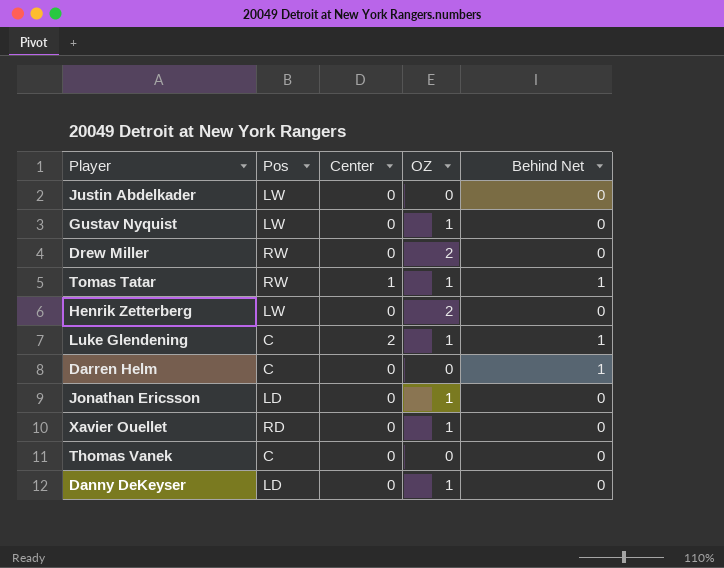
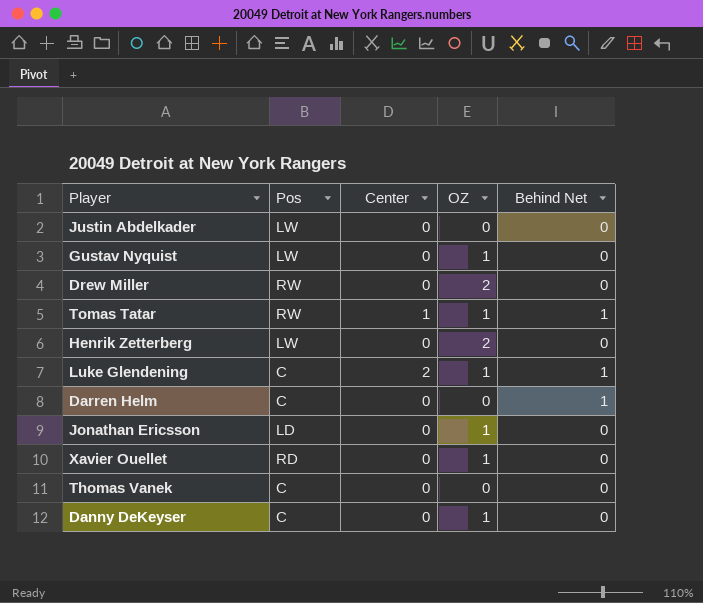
Danny DeKeyser | Pos: LD -> C

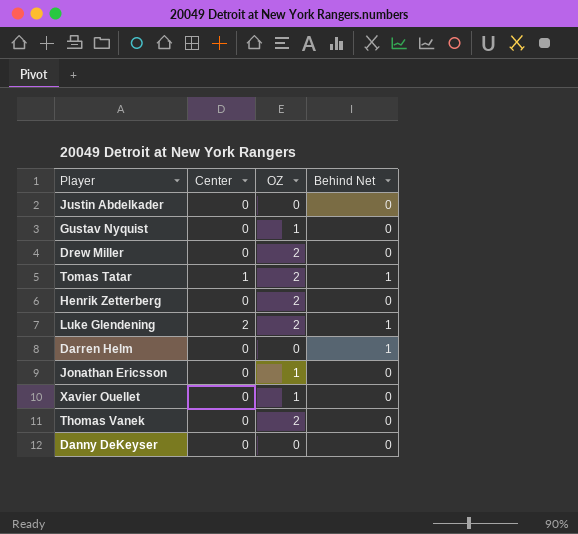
column Pos | position: 2 -> none
Tomas Tatar | OZ: 1 -> 2
Luke Glendening | OZ: 1 -> 2
Thomas Vanek | OZ: 0 -> 2
Danny DeKeyser | OZ: 1 -> 0

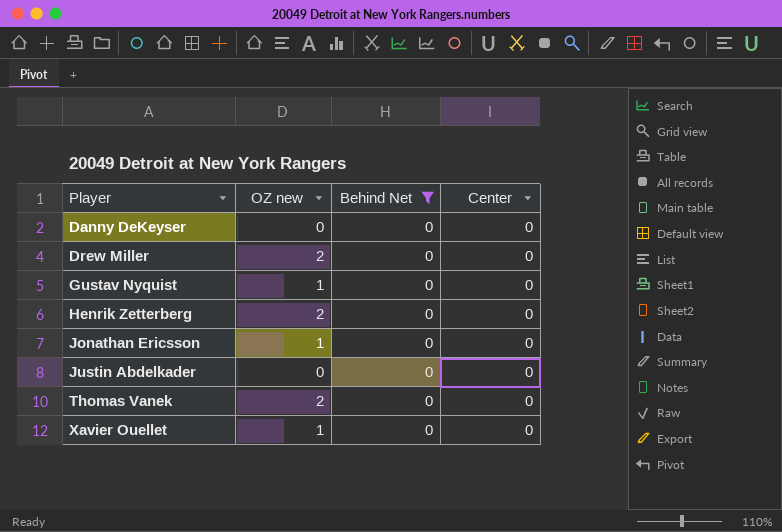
filter: none -> Behind Net = 0
row order: none -> Player ascending
column name: OZ -> OZ new
column Center | position: 2 -> 4

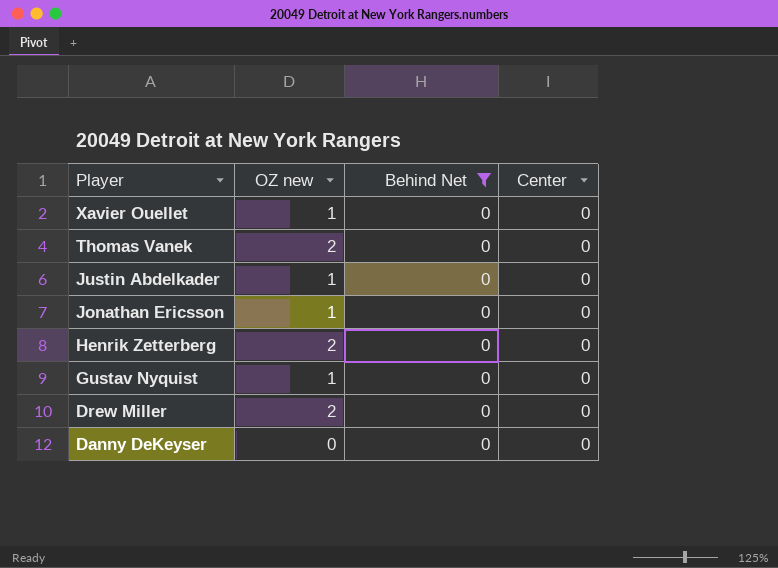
row order: Player ascending -> Player descending
Justin Abdelkader | OZ new: 0 -> 1

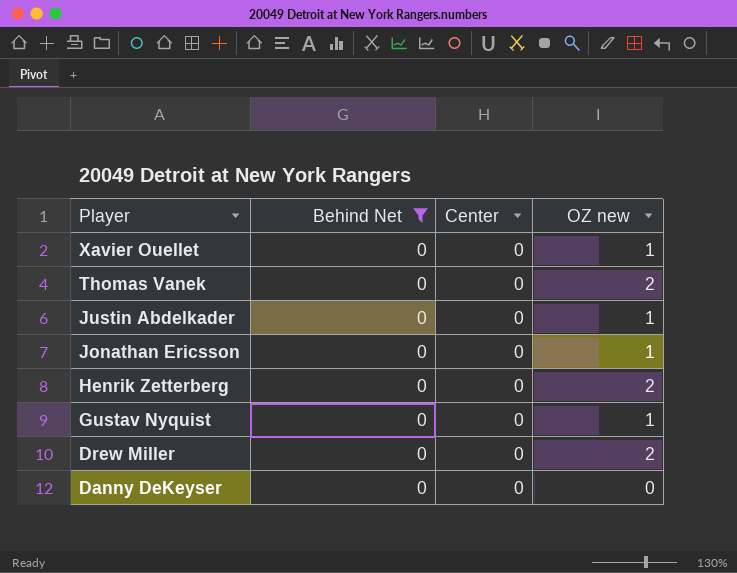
column OZ new | position: 2 -> 4

